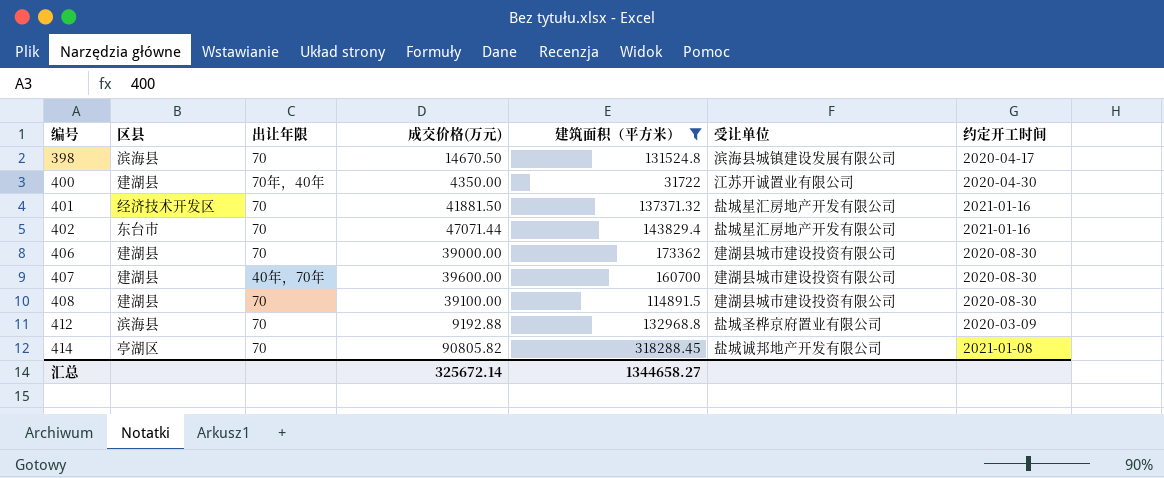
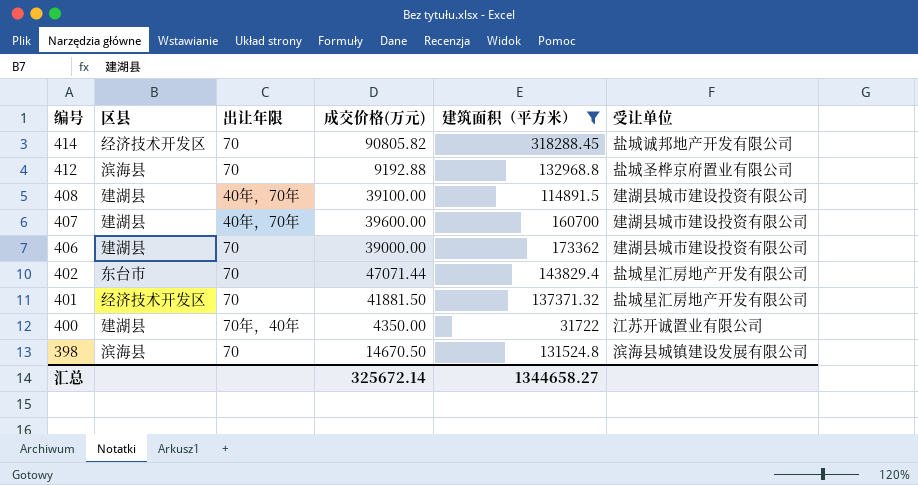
row order: 编号 ascending -> 编号 descending
column 约定开工时间 | position: 7 -> none
414 | 区县: 亭湖区 -> 经济技术开发区
408 | 出让年限: 70 -> 40年，70年

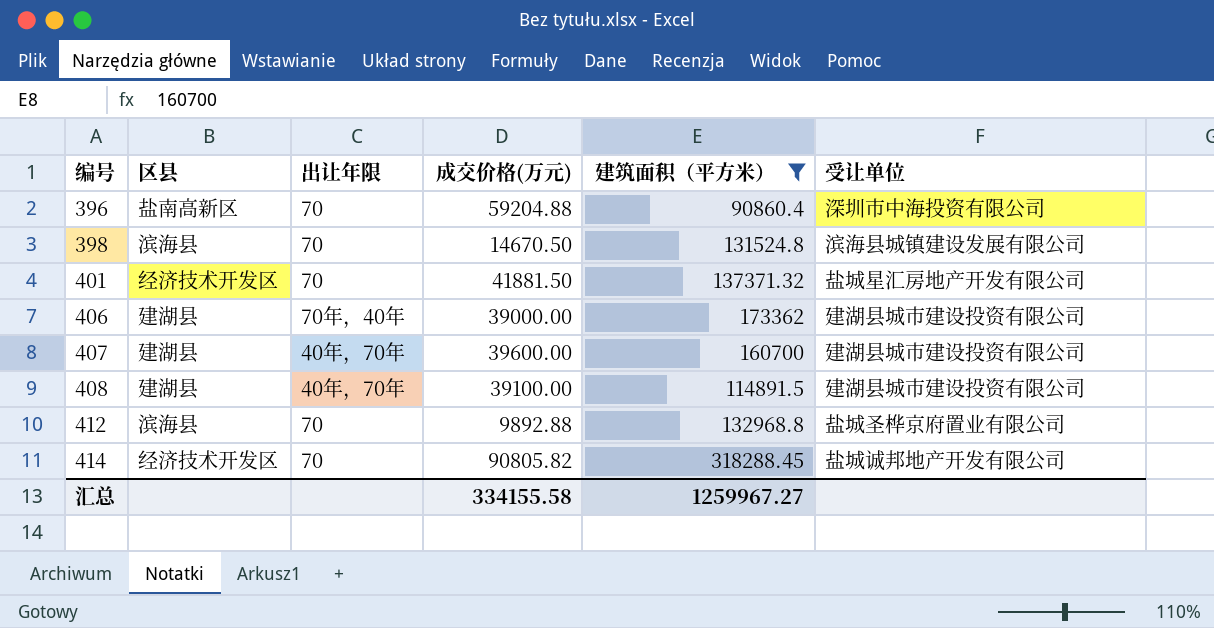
row order: 编号 descending -> 编号 ascending
row 402: 东台市 | 70 | 47071.44 | 143829.4 | 盐城星汇房地产开发有限公司 -> none
row 400: 建湖县 | 70年，40年 | 4350.00 | 31722 | 江苏开诚置业有限公司 -> none
row 396: none -> 盐南高新区 | 70 | 59204.88 | 90860.4 | 深圳市中海投资有限公司
406 | 出让年限: 70 -> 70年，40年
412 | 成交价格(万元): 9192.88 -> 9892.88
汇总 | 成交价格(万元): 325672.14 -> 334155.58
汇总 | 建筑面积（平方米）: 1344658.27 -> 1259967.27

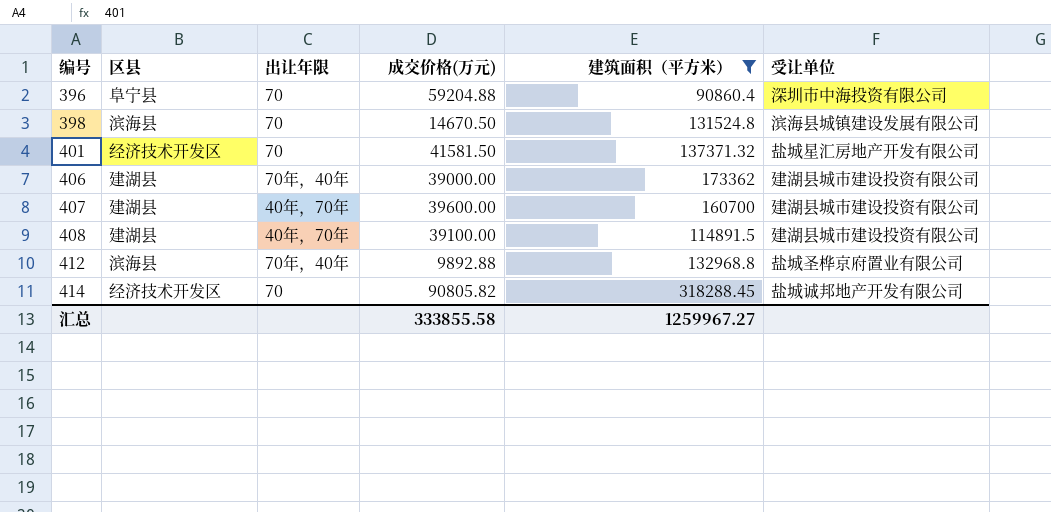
396 | 区县: 盐南高新区 -> 阜宁县
401 | 成交价格(万元): 41881.50 -> 41581.50
412 | 出让年限: 70 -> 70年，40年
汇总 | 成交价格(万元): 334155.58 -> 333855.58

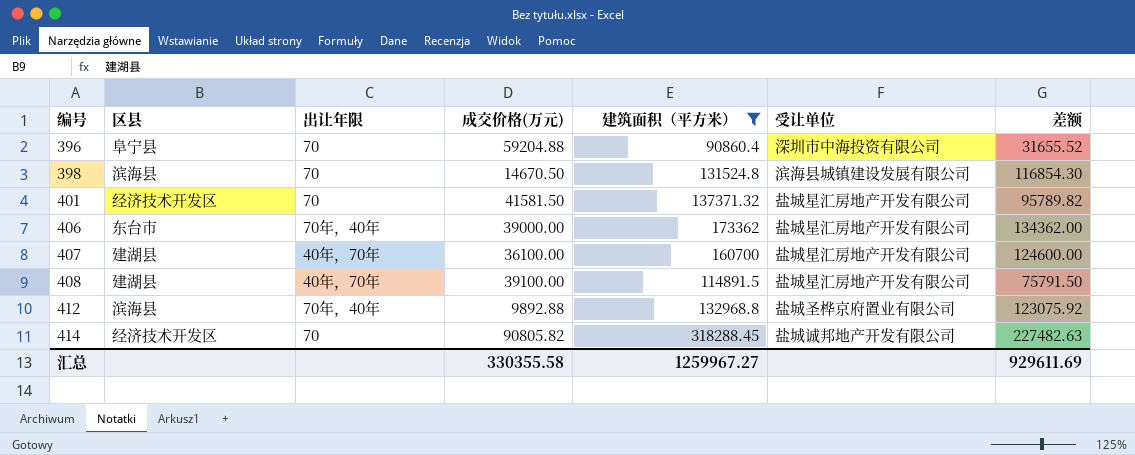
column 差额 | formula: none -> [建筑面积（平方米）] - [成交价格(万元)]
406 | 区县: 建湖县 -> 东台市
406 | 受让单位: 建湖县城市建设投资有限公司 -> 盐城星汇房地产开发有限公司
407 | 成交价格(万元): 39600.00 -> 36100.00
407 | 受让单位: 建湖县城市建设投资有限公司 -> 盐城星汇房地产开发有限公司
408 | 受让单位: 建湖县城市建设投资有限公司 -> 盐城星汇房地产开发有限公司
汇总 | 成交价格(万元): 333855.58 -> 330355.58

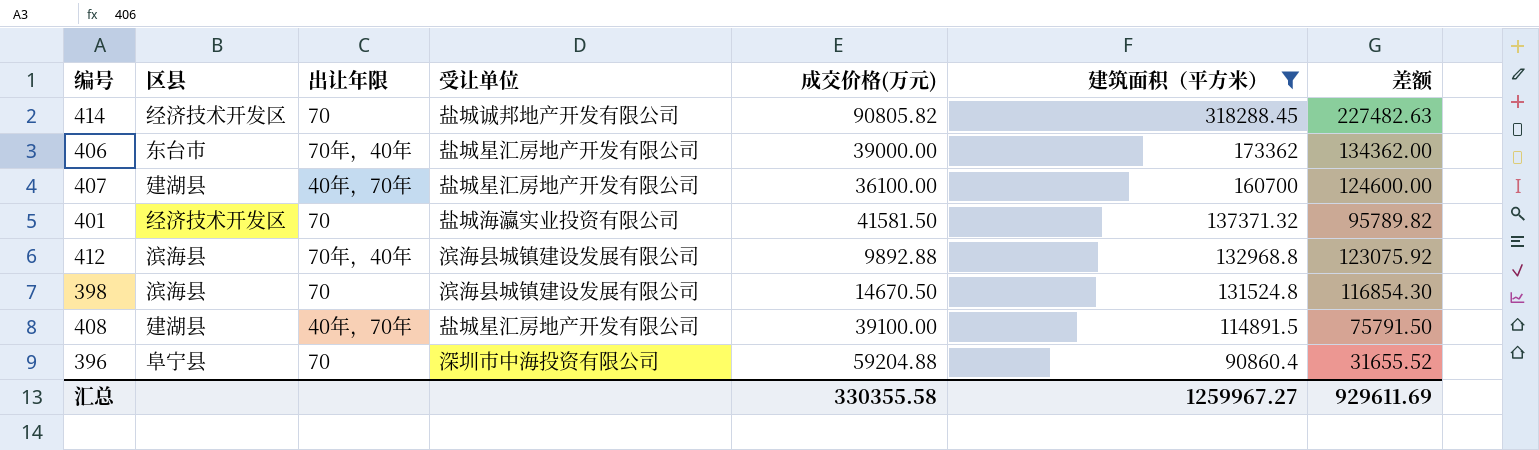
row order: 编号 ascending -> 建筑面积（平方米） descending
column 受让单位 | position: 6 -> 4
401 | 受让单位: 盐城星汇房地产开发有限公司 -> 盐城海瀛实业投资有限公司
412 | 受让单位: 盐城圣桦京府置业有限公司 -> 滨海县城镇建设发展有限公司

